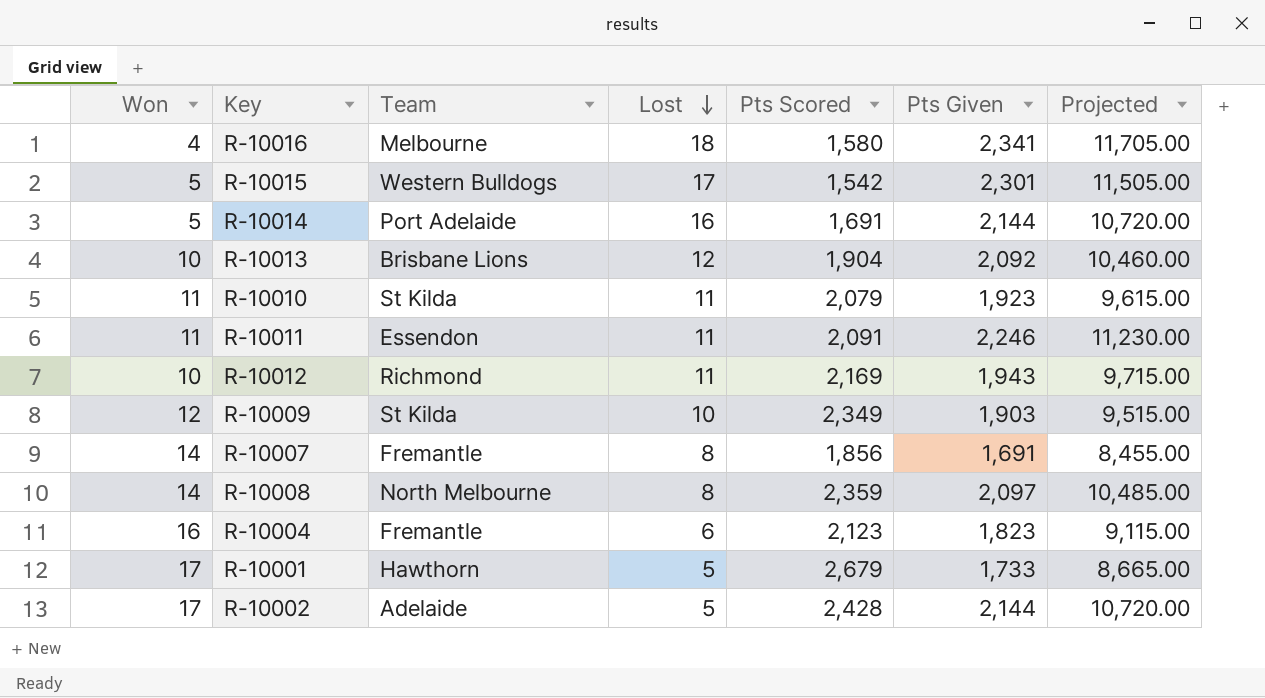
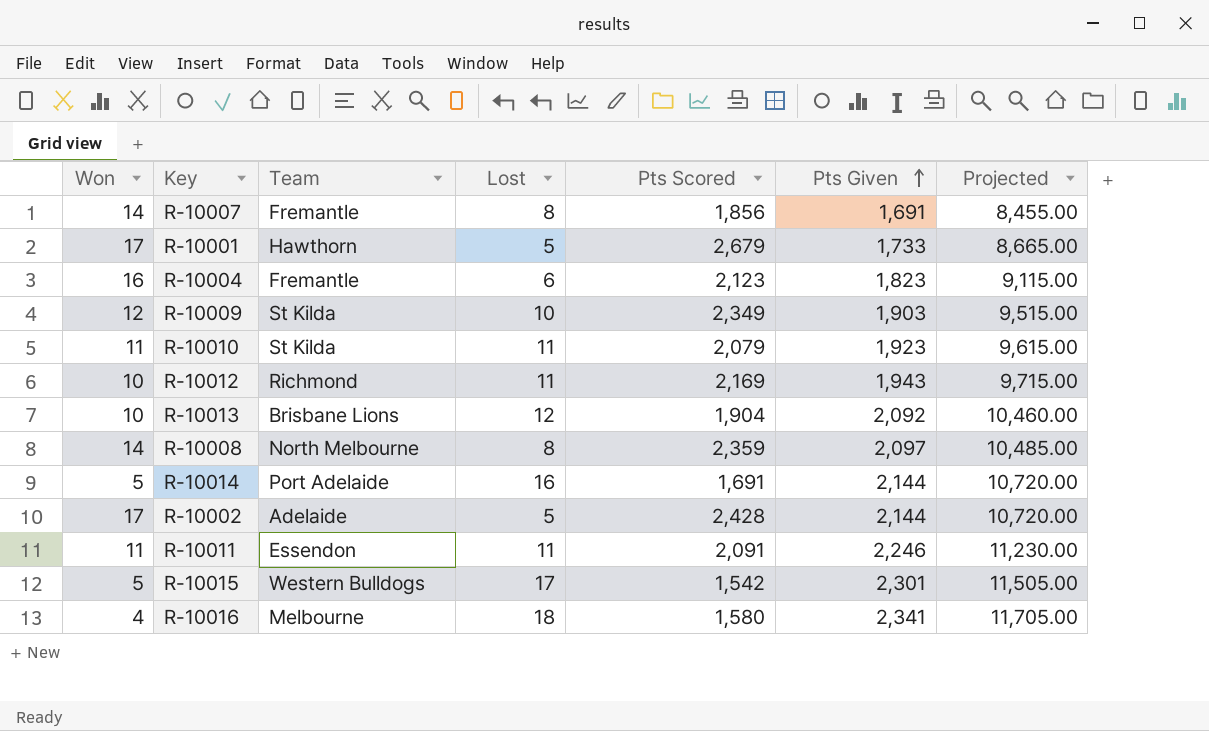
row order: Lost descending -> Pts Given ascending

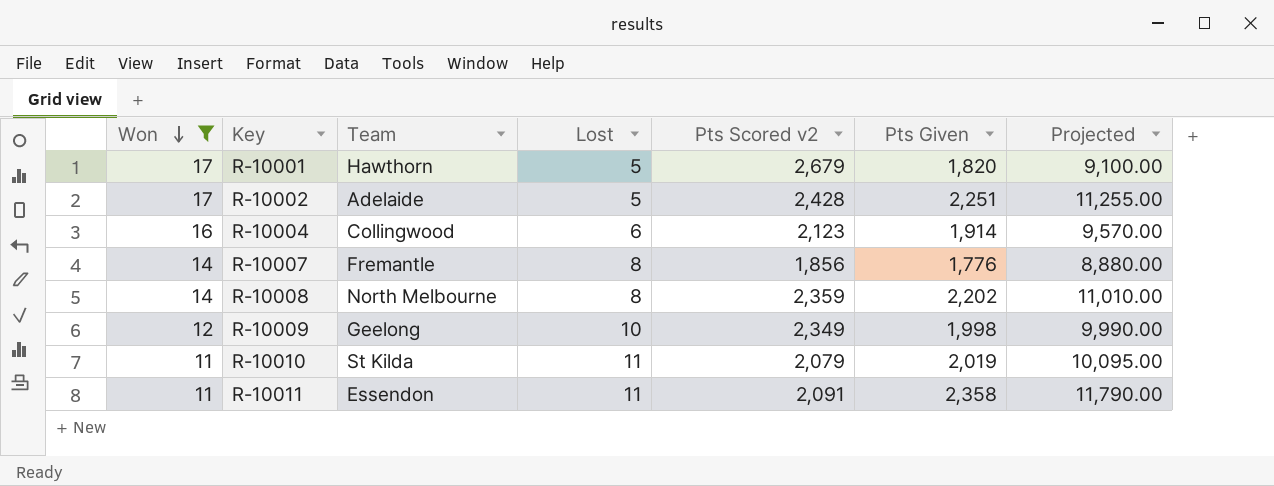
filter: none -> Won >= 11
row order: Pts Given ascending -> Won descending
column name: Pts Scored -> Pts Scored v2
R-10001 | Pts Given: 1,733 -> 1,820
R-10001 | Projected: 8,665.00 -> 9,100.00
R-10002 | Pts Given: 2,144 -> 2,251
R-10002 | Projected: 10,720.00 -> 11,255.00
R-10004 | Team: Fremantle -> Collingwood
R-10004 | Pts Given: 1,823 -> 1,914
R-10004 | Projected: 9,115.00 -> 9,570.00
R-10007 | Pts Given: 1,691 -> 1,776
R-10007 | Projected: 8,455.00 -> 8,880.00
R-10008 | Pts Given: 2,097 -> 2,202
R-10008 | Projected: 10,485.00 -> 11,010.00
R-10009 | Team: St Kilda -> Geelong
R-10009 | Pts Given: 1,903 -> 1,998
R-10009 | Projected: 9,515.00 -> 9,990.00
R-10010 | Pts Given: 1,923 -> 2,019
R-10010 | Projected: 9,615.00 -> 10,095.00
R-10011 | Pts Given: 2,246 -> 2,358
R-10011 | Projected: 11,230.00 -> 11,790.00

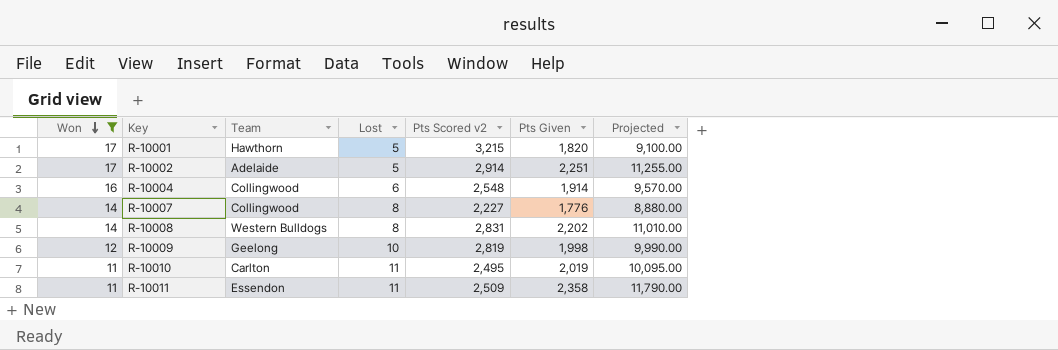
R-10001 | Pts Scored v2: 2,679 -> 3,215
R-10002 | Pts Scored v2: 2,428 -> 2,914
R-10004 | Pts Scored v2: 2,123 -> 2,548
R-10007 | Team: Fremantle -> Collingwood
R-10007 | Pts Scored v2: 1,856 -> 2,227
R-10008 | Team: North Melbourne -> Western Bulldogs
R-10008 | Pts Scored v2: 2,359 -> 2,831
R-10009 | Pts Scored v2: 2,349 -> 2,819
R-10010 | Team: St Kilda -> Carlton
R-10010 | Pts Scored v2: 2,079 -> 2,495
R-10011 | Pts Scored v2: 2,091 -> 2,509

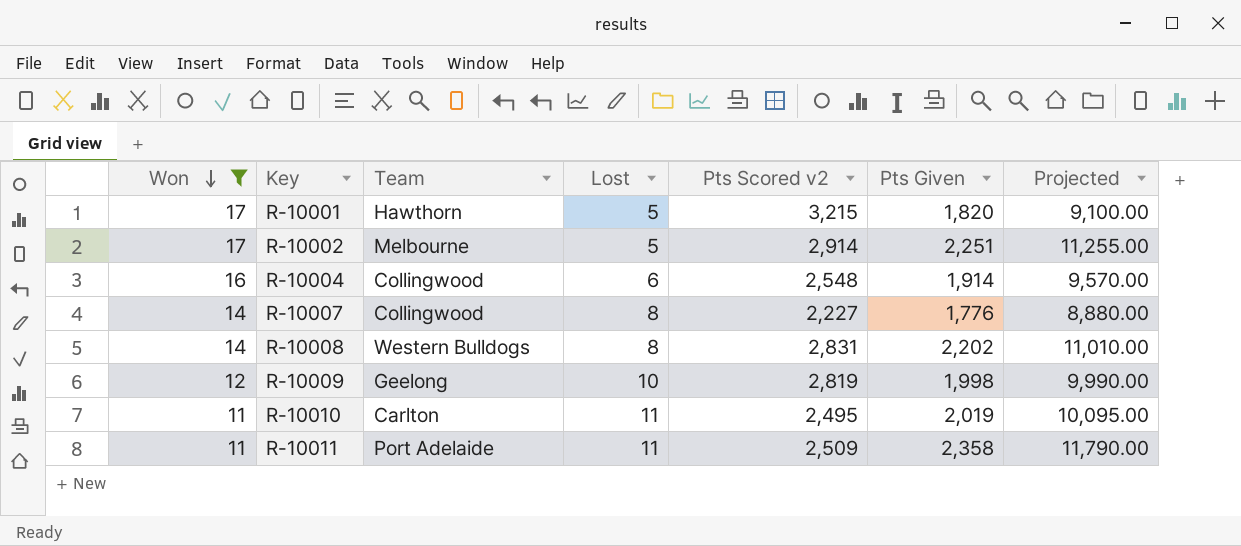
R-10002 | Team: Adelaide -> Melbourne
R-10011 | Team: Essendon -> Port Adelaide

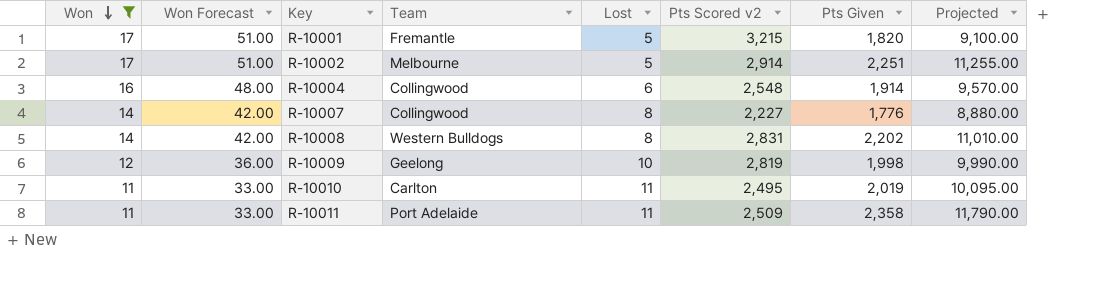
column Won Forecast | formula: none -> [Won] * 3
R-10001 | Team: Hawthorn -> Fremantle

